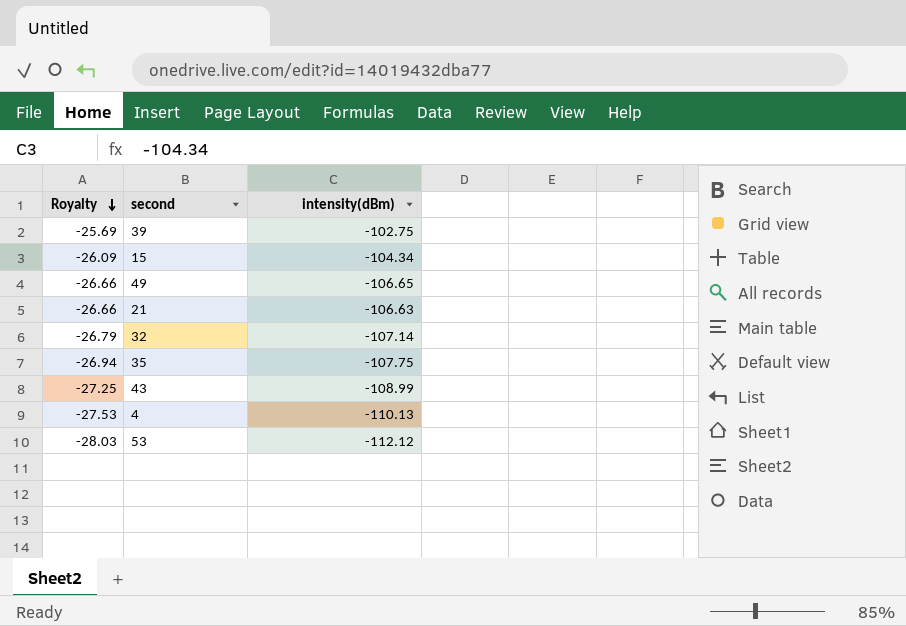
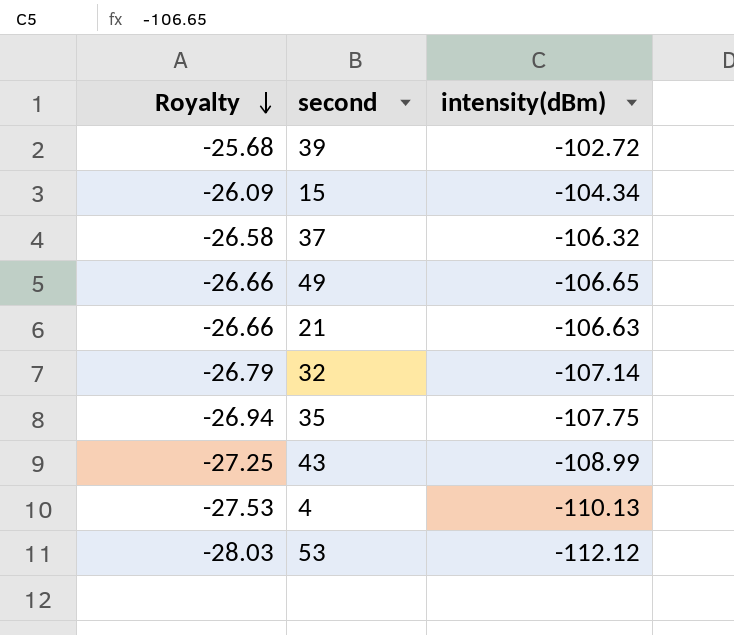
39 | Royalty: -25.69 -> -25.68
39 | intensity(dBm): -102.75 -> -102.72
row 37: none -> -26.58 | -106.32

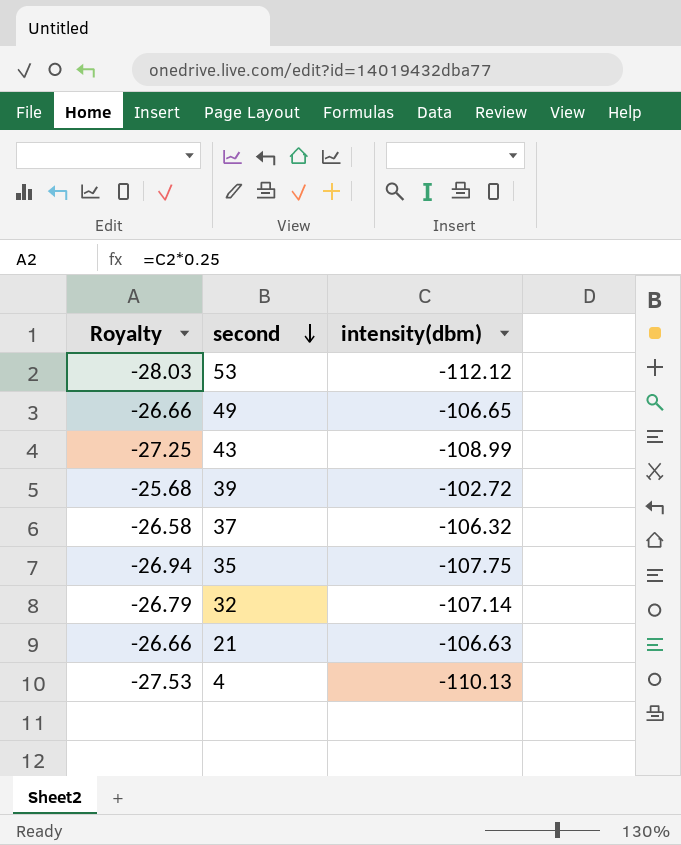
row order: Royalty descending -> second descending
column name: intensity(dBm) -> intensity(dbm)
row 15: -26.09 | -104.34 -> none

